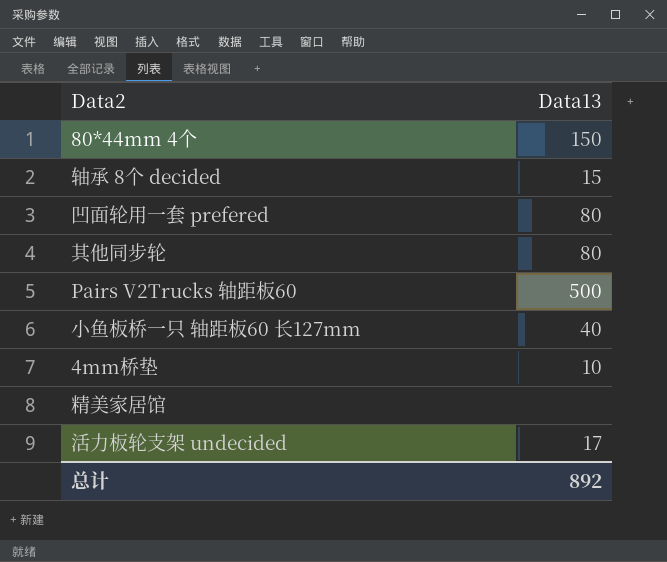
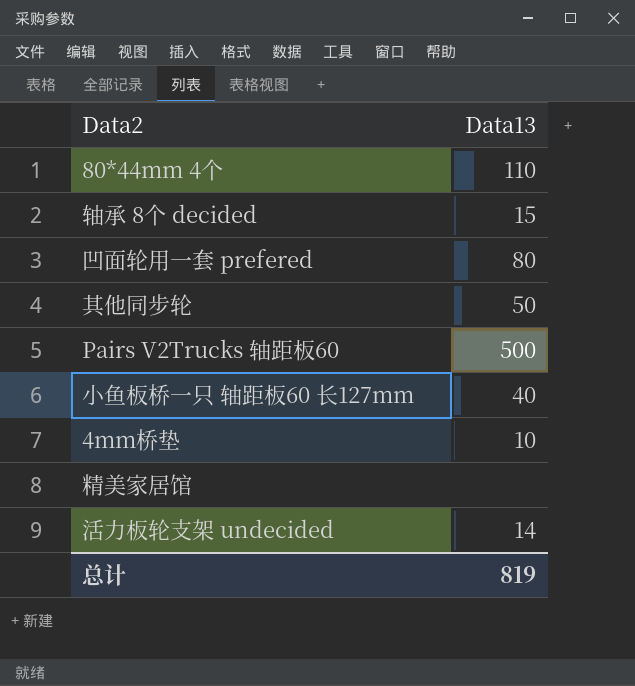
80*44mm 4个 | Data13: 150 -> 110
其他同步轮 | Data13: 80 -> 50
活力板轮支架 undecided | Data13: 17 -> 14
总计 | Data13: 892 -> 819

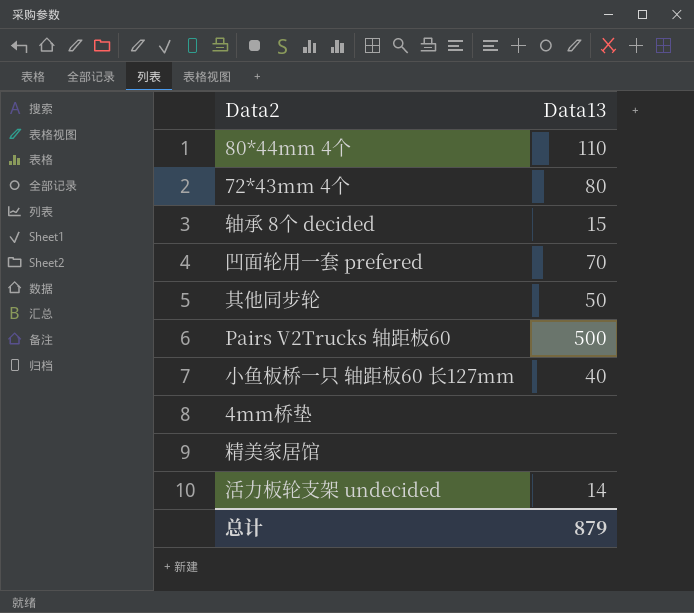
row 72*43mm 4个: none -> 80
凹面轮用一套 prefered | Data13: 80 -> 70
4mm桥垫 | Data13: 10 -> none
总计 | Data13: 819 -> 879

